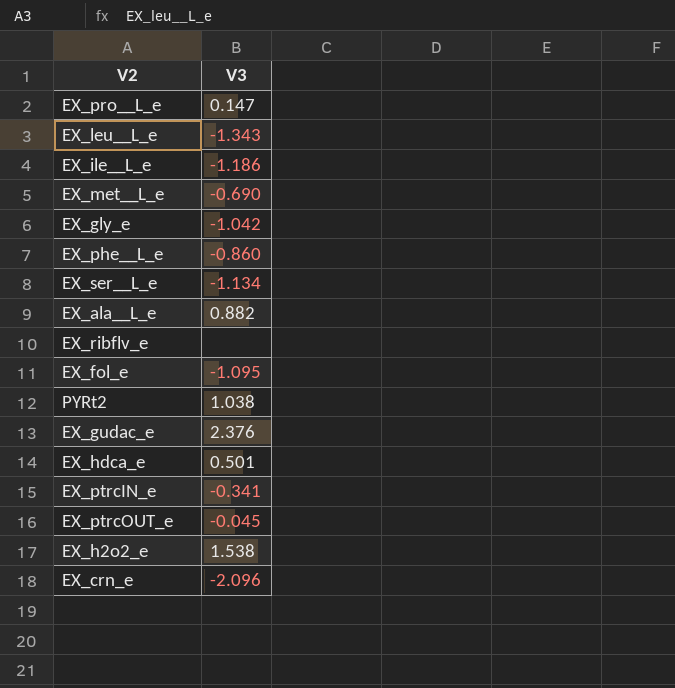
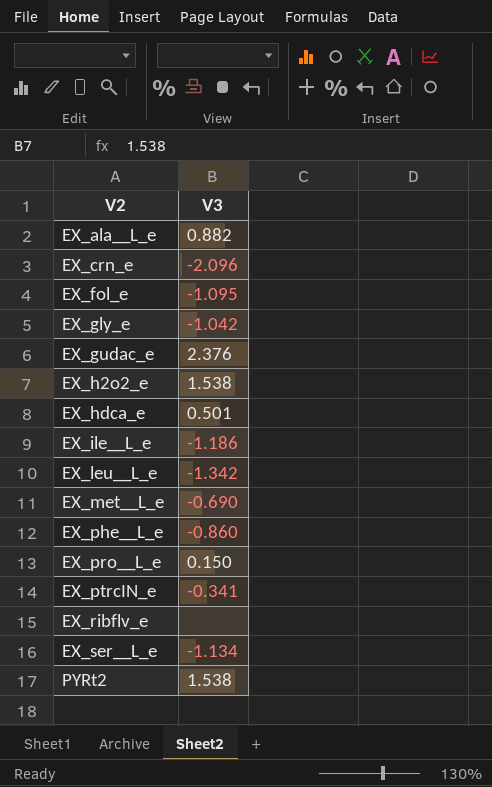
row order: none -> V2 ascending
row EX_ptrcOUT_e: -0.045 -> none
EX_leu__L_e | V3: -1.343 -> -1.342
EX_pro__L_e | V3: 0.147 -> 0.150
PYRt2 | V3: 1.038 -> 1.538

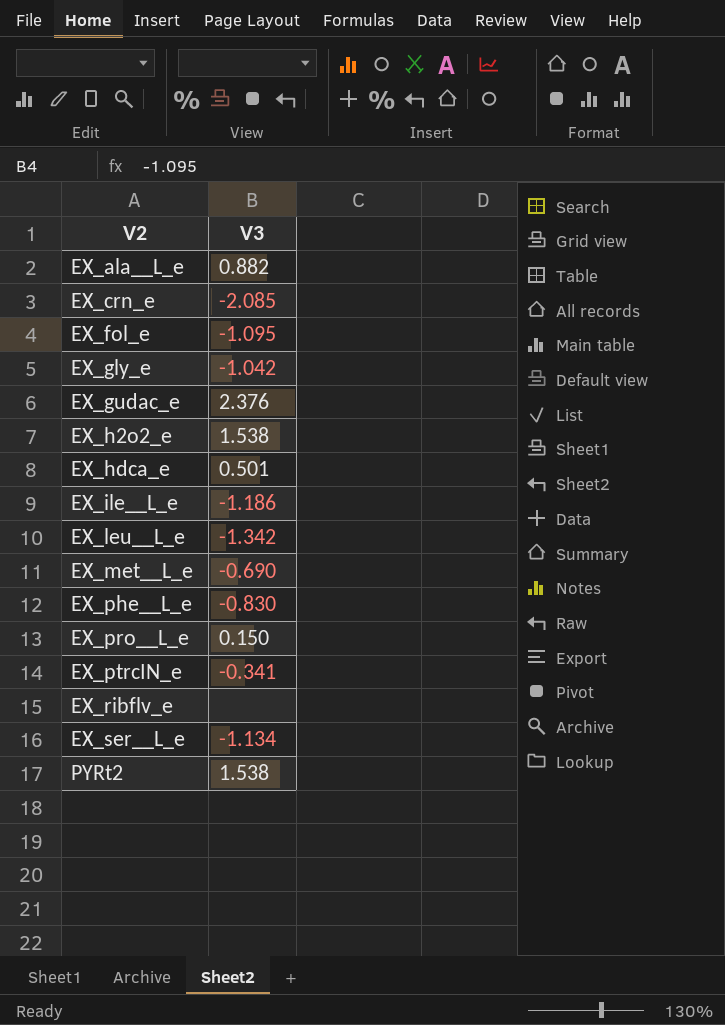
EX_crn_e | V3: -2.096 -> -2.085
EX_phe__L_e | V3: -0.860 -> -0.830

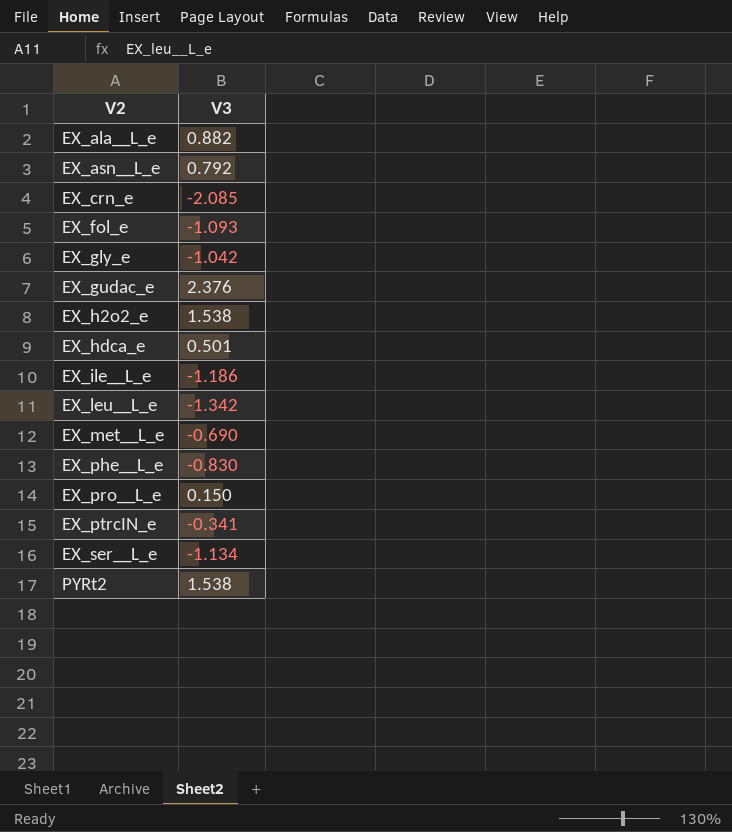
row EX_ribflv_e: none -> none
row EX_asn__L_e: none -> 0.792
EX_fol_e | V3: -1.095 -> -1.093

